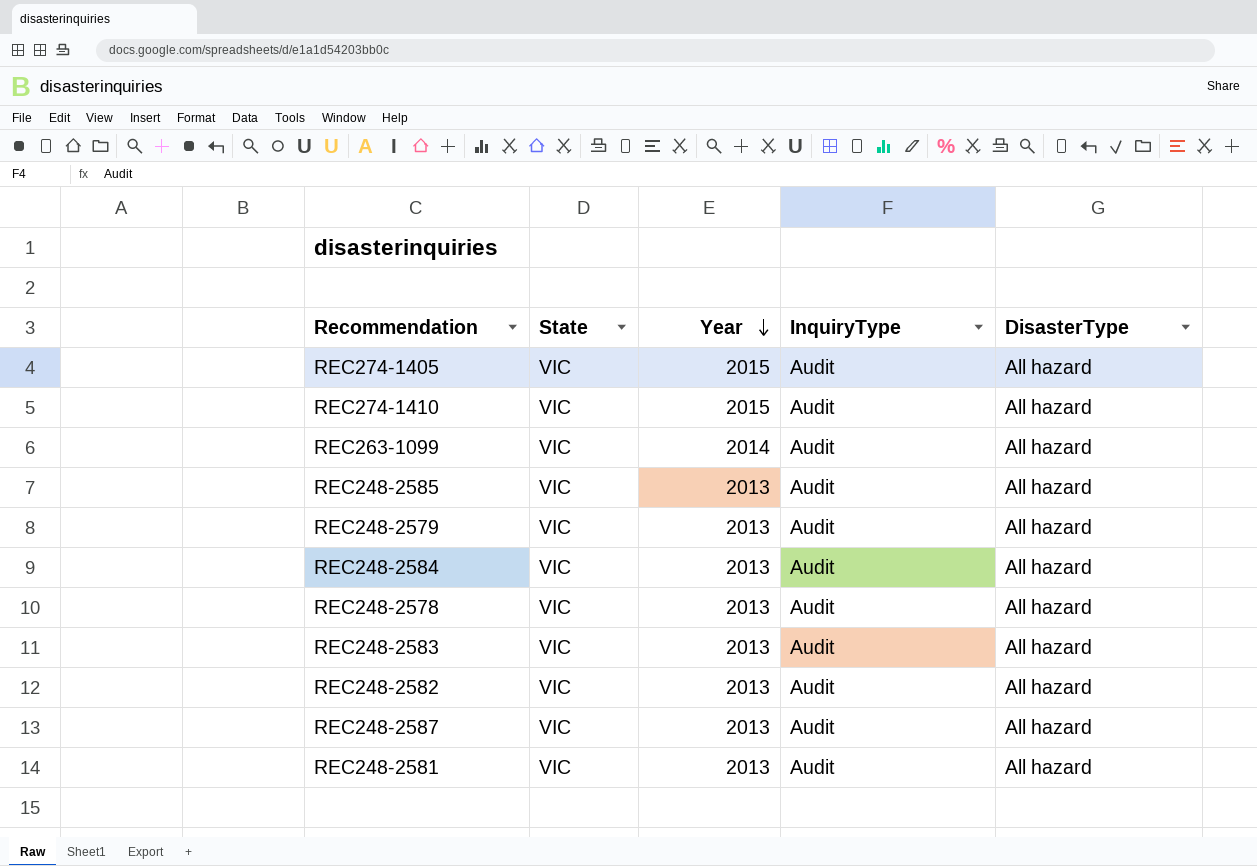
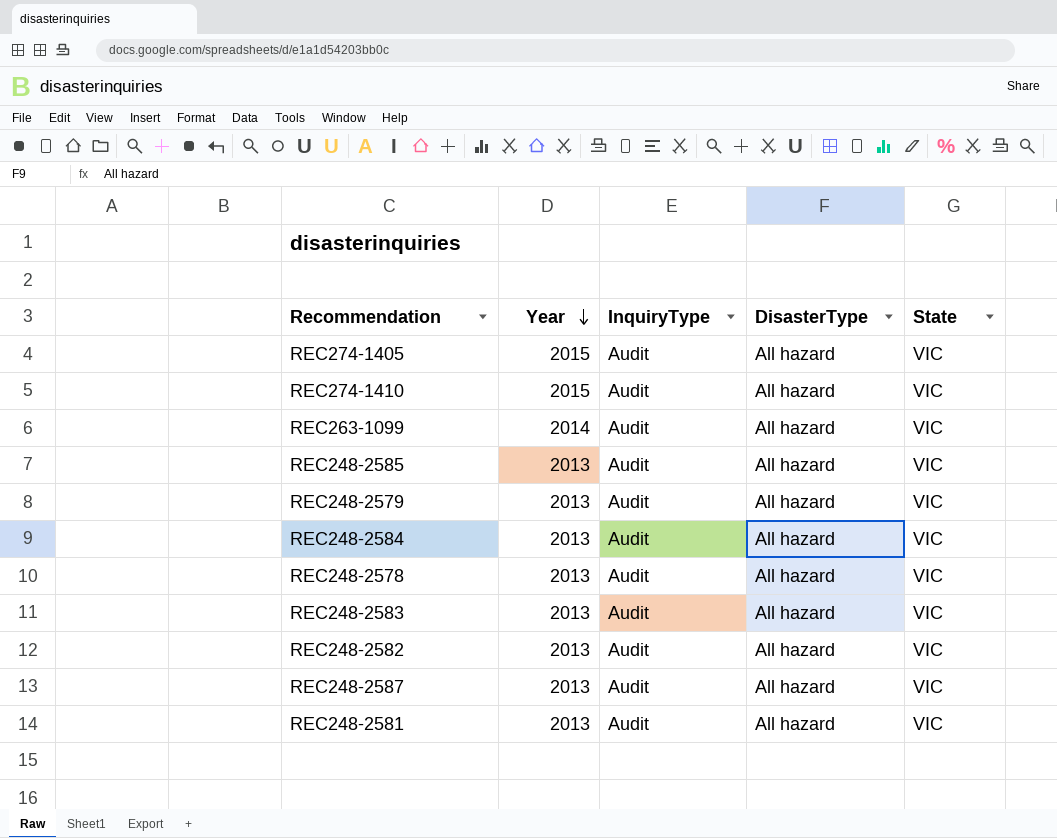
column State | position: 2 -> 5

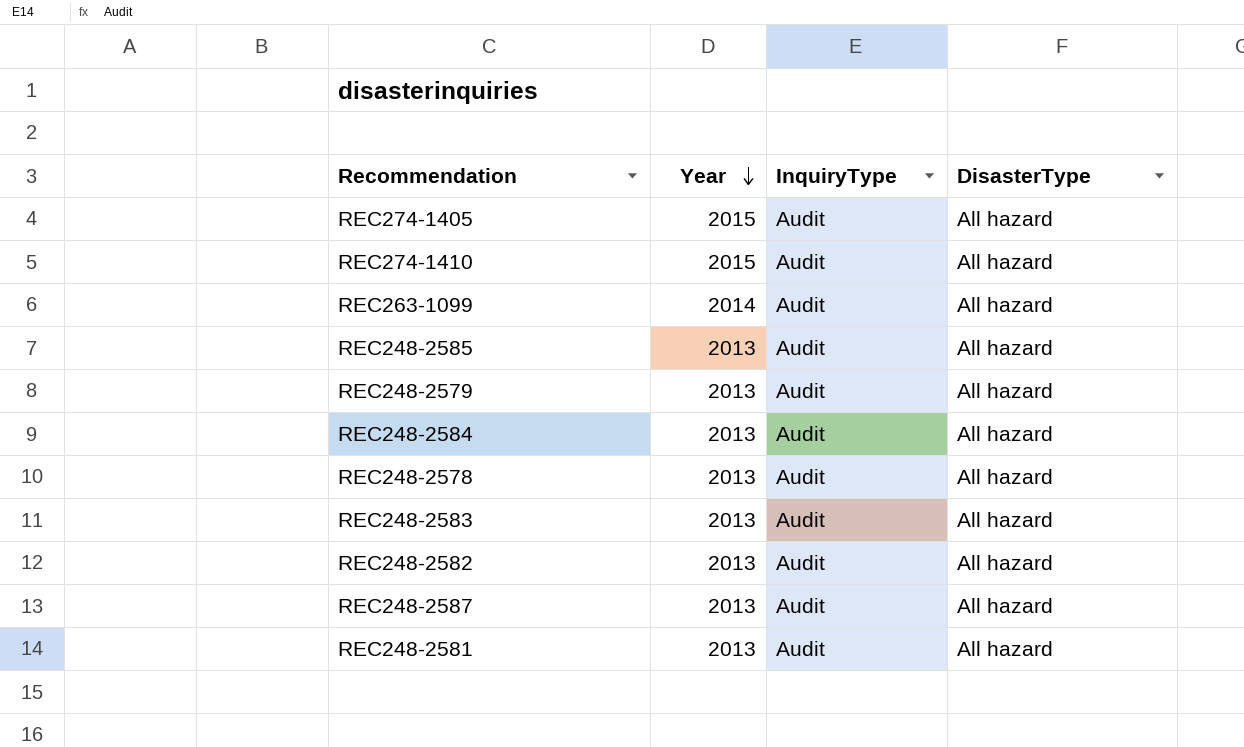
column State | position: 5 -> none

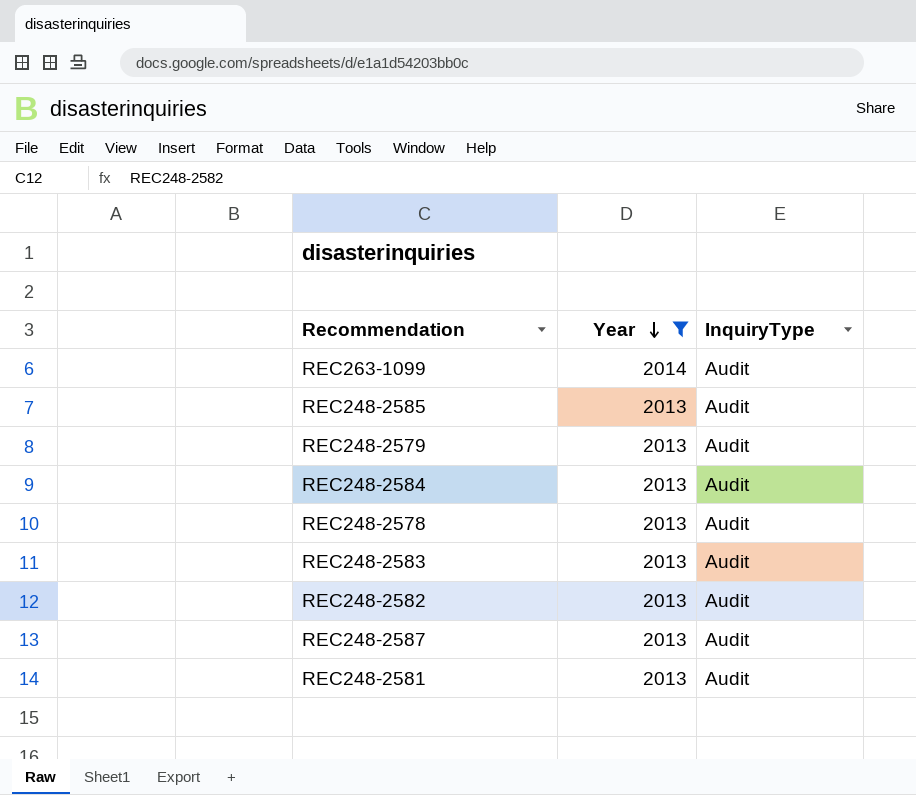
filter: none -> Year != 2015
column DisasterType | position: 4 -> none

